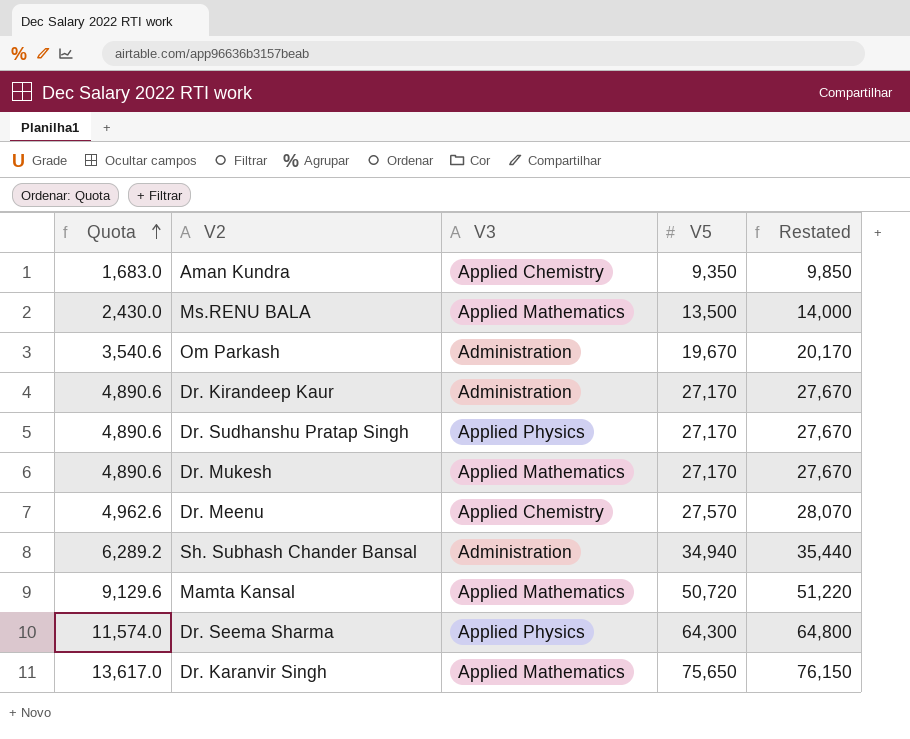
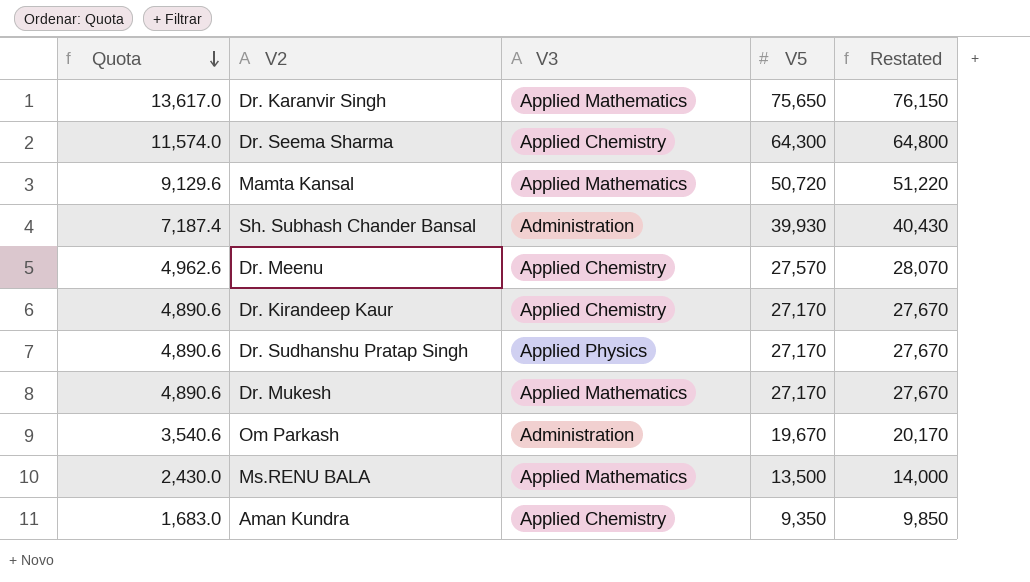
row order: Quota ascending -> Quota descending
Dr. Seema Sharma | V3: Applied Physics -> Applied Chemistry
Sh. Subhash Chander Bansal | Quota: 6,289.2 -> 7,187.4
Sh. Subhash Chander Bansal | V5: 34,940 -> 39,930
Sh. Subhash Chander Bansal | Restated: 35,440 -> 40,430
Dr. Kirandeep Kaur | V3: Administration -> Applied Chemistry

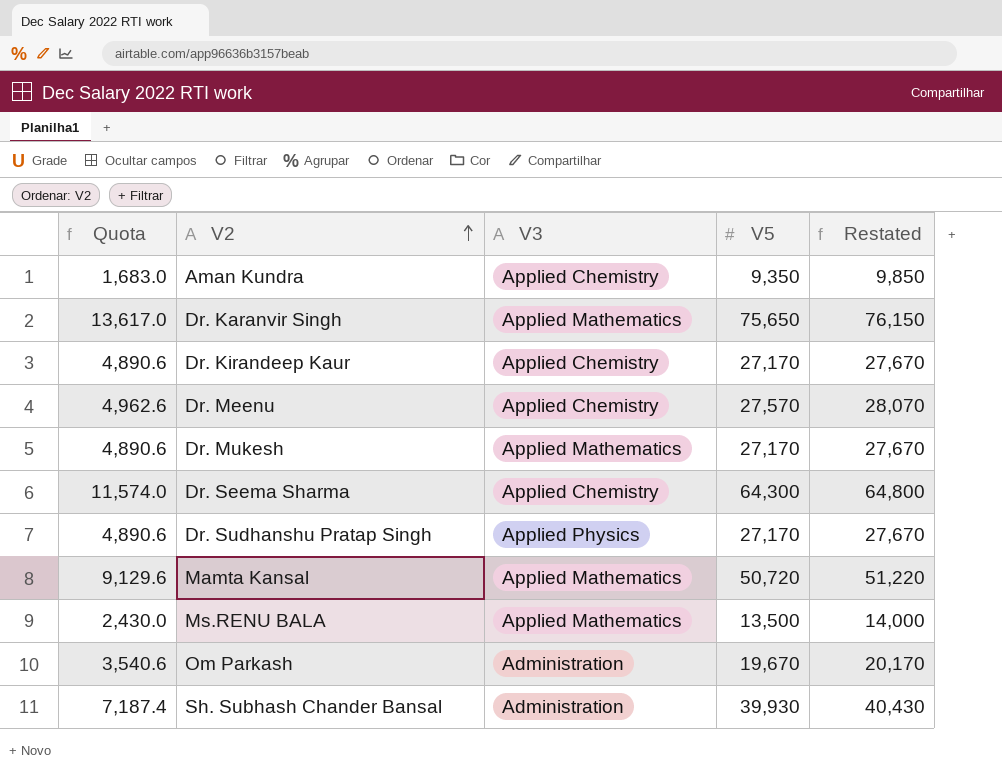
row order: Quota descending -> V2 ascending

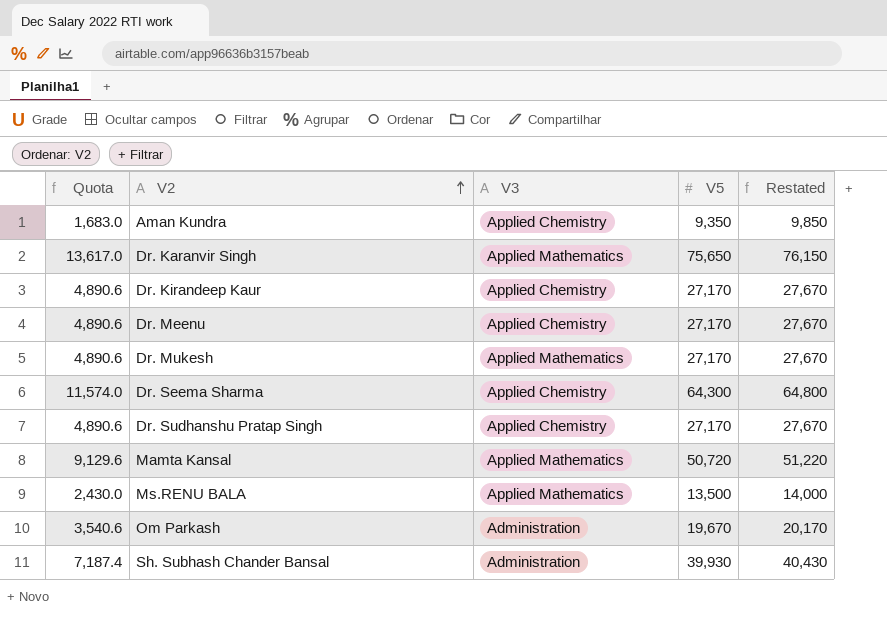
Dr. Meenu | Quota: 4,962.6 -> 4,890.6
Dr. Meenu | V5: 27,570 -> 27,170
Dr. Meenu | Restated: 28,070 -> 27,670
Dr. Sudhanshu Pratap Singh | V3: Applied Physics -> Applied Chemistry

